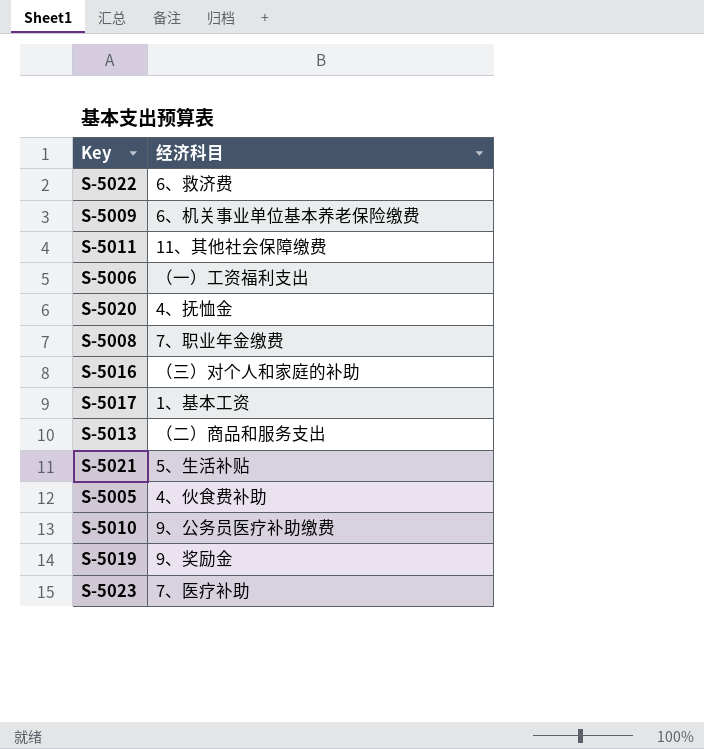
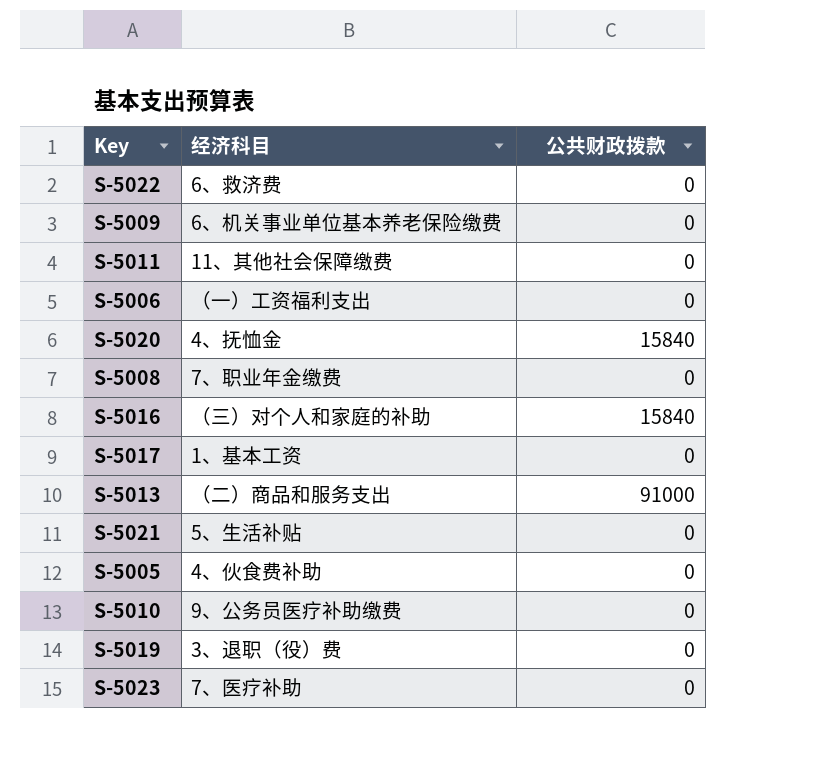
column 公共财政拨款 | position: none -> 3
S-5019 | 经济科目: 9、奖励金 -> 3、退职（役）费

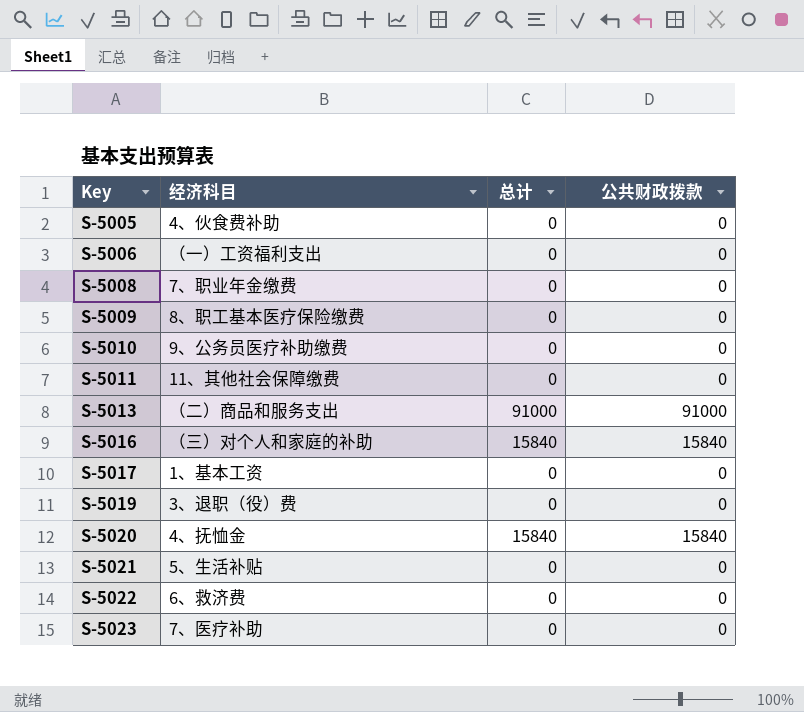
row order: none -> Key ascending
column 总计 | position: none -> 3
S-5009 | 经济科目: 6、机关事业单位基本养老保险缴费 -> 8、职工基本医疗保险缴费

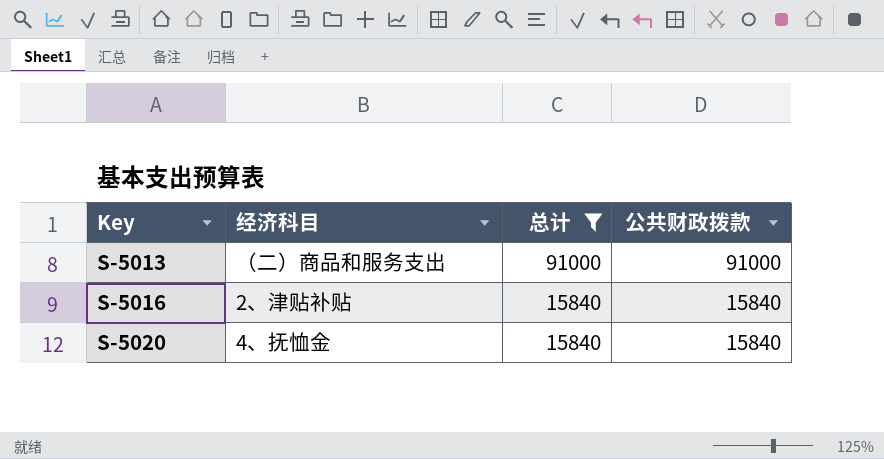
filter: none -> 总计 != 0
S-5016 | 经济科目: （三）对个人和家庭的补助 -> 2、津贴补贴

